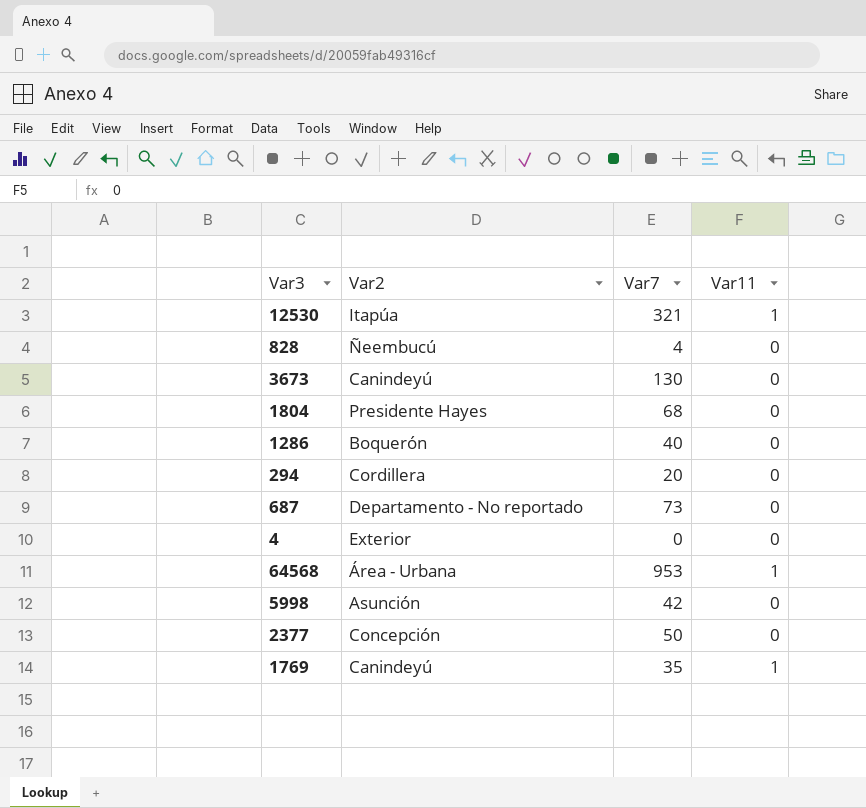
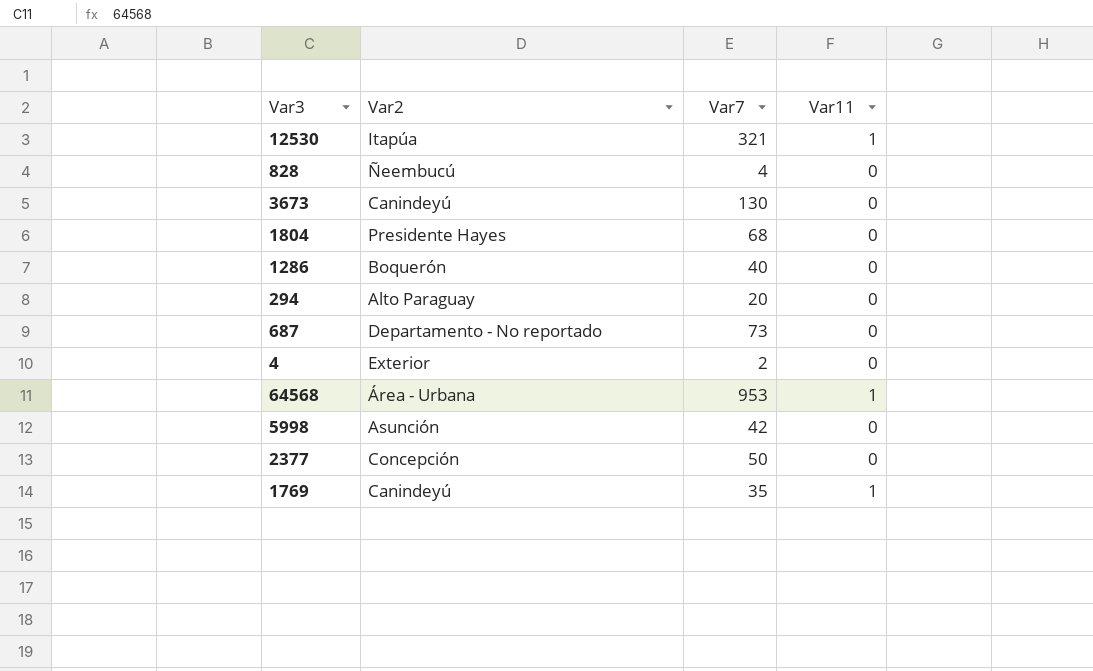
294 | Var2: Cordillera -> Alto Paraguay
4 | Var7: 0 -> 2

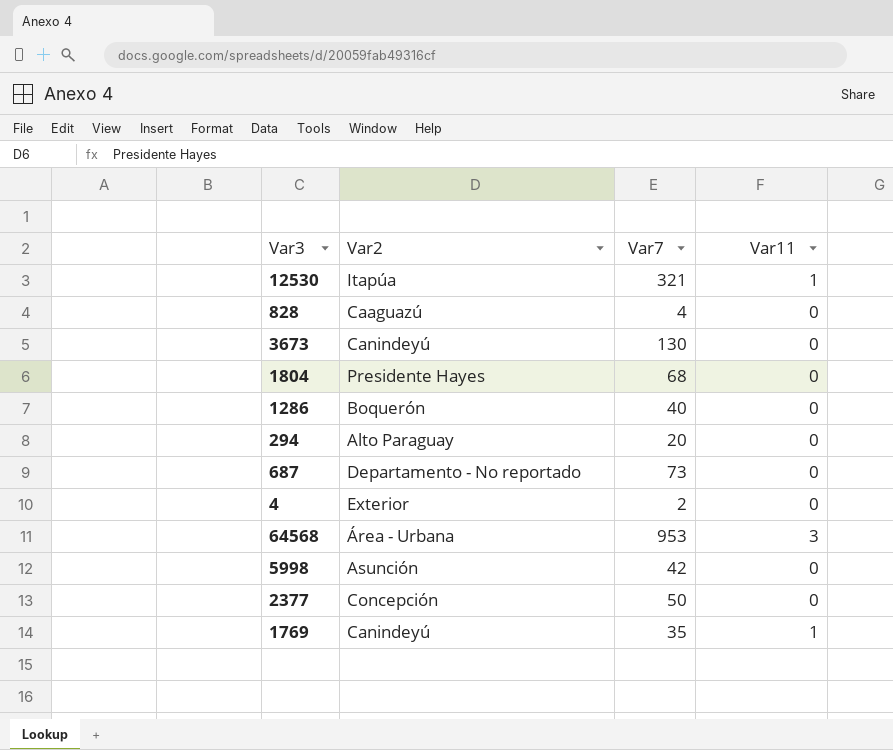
828 | Var2: Ñeembucú -> Caaguazú
64568 | Var11: 1 -> 3

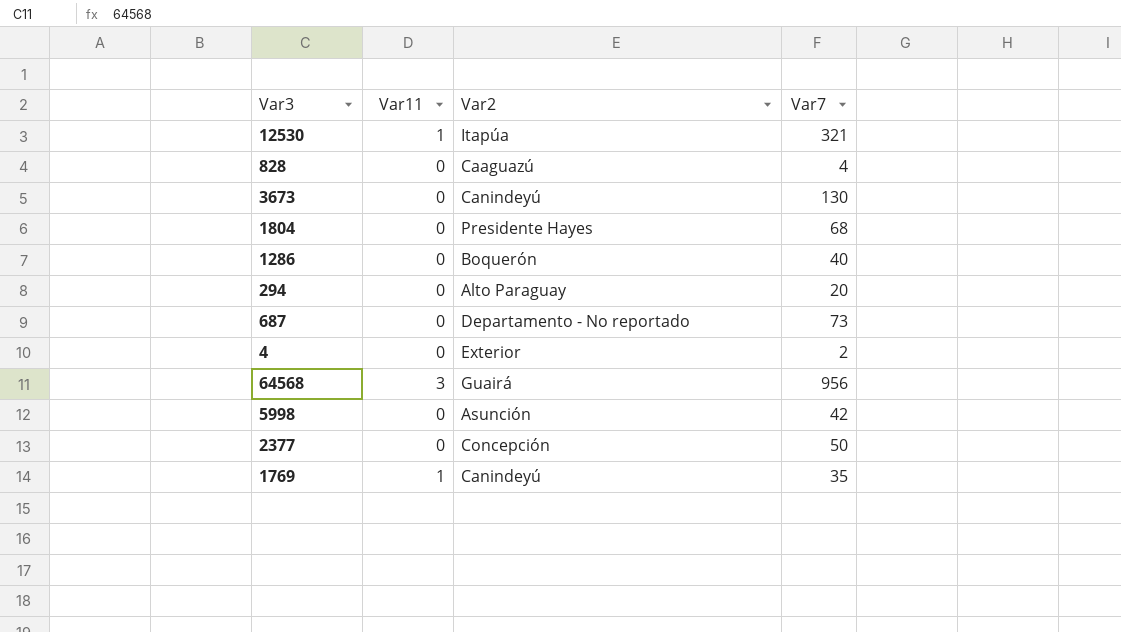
column Var11 | position: 4 -> 2
64568 | Var2: Área - Urbana -> Guairá
64568 | Var7: 953 -> 956

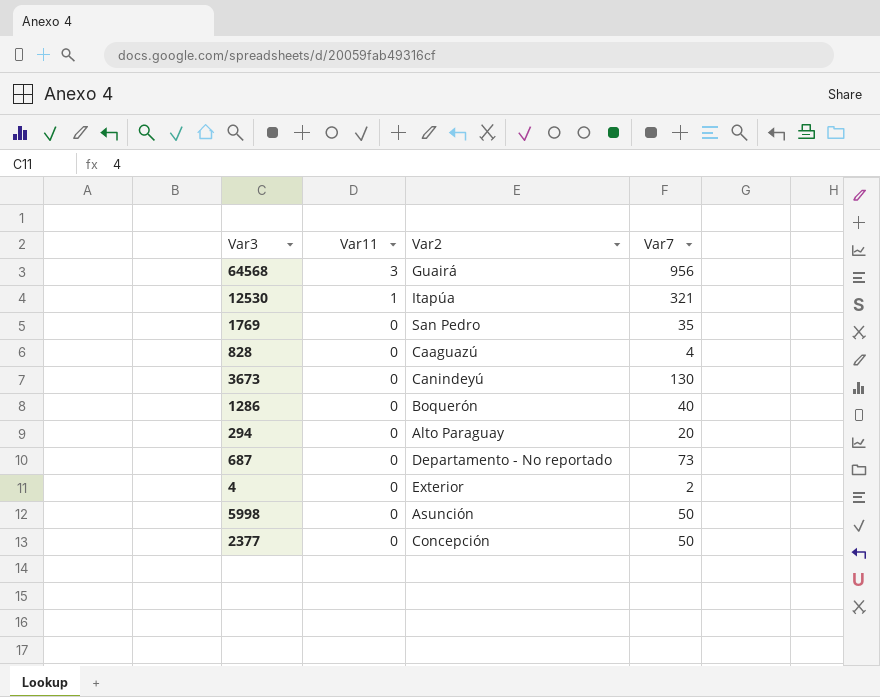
row order: none -> Var11 descending
row 1804: 0 | Presidente Hayes | 68 -> none
1769 | Var11: 1 -> 0
1769 | Var2: Canindeyú -> San Pedro
5998 | Var7: 42 -> 50

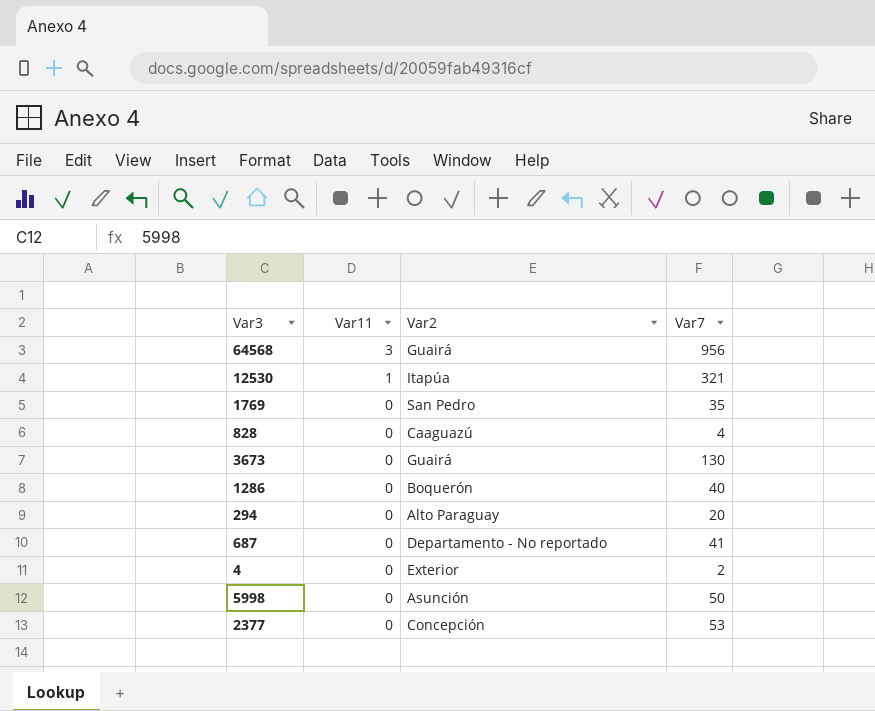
3673 | Var2: Canindeyú -> Guairá
687 | Var7: 73 -> 41
2377 | Var7: 50 -> 53

